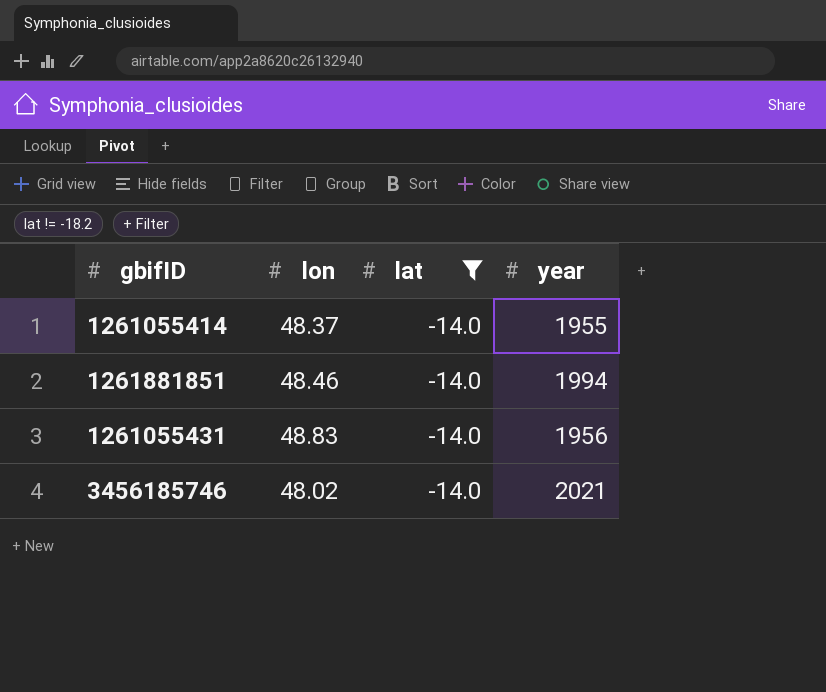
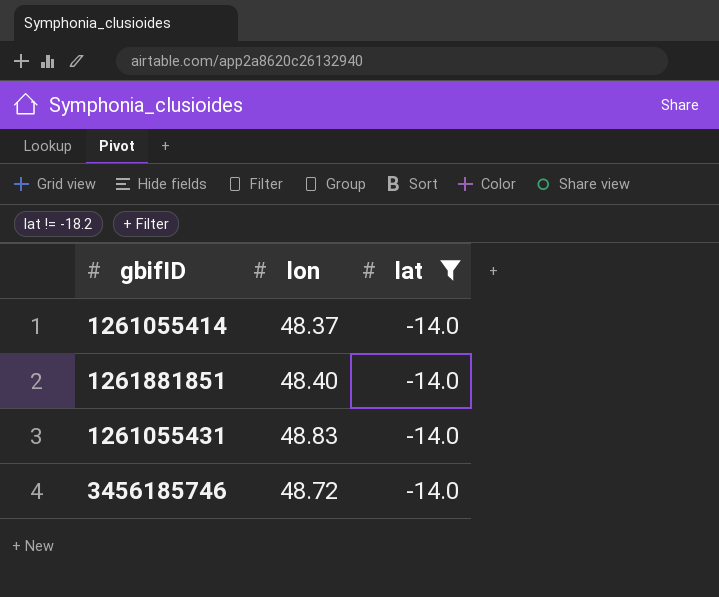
column year | position: 4 -> none
1261881851 | lon: 48.46 -> 48.40
3456185746 | lon: 48.02 -> 48.72

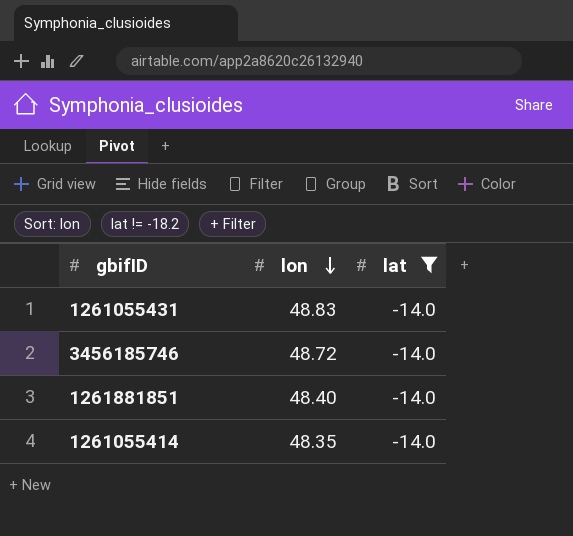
row order: none -> lon descending
1261055414 | lon: 48.37 -> 48.35

